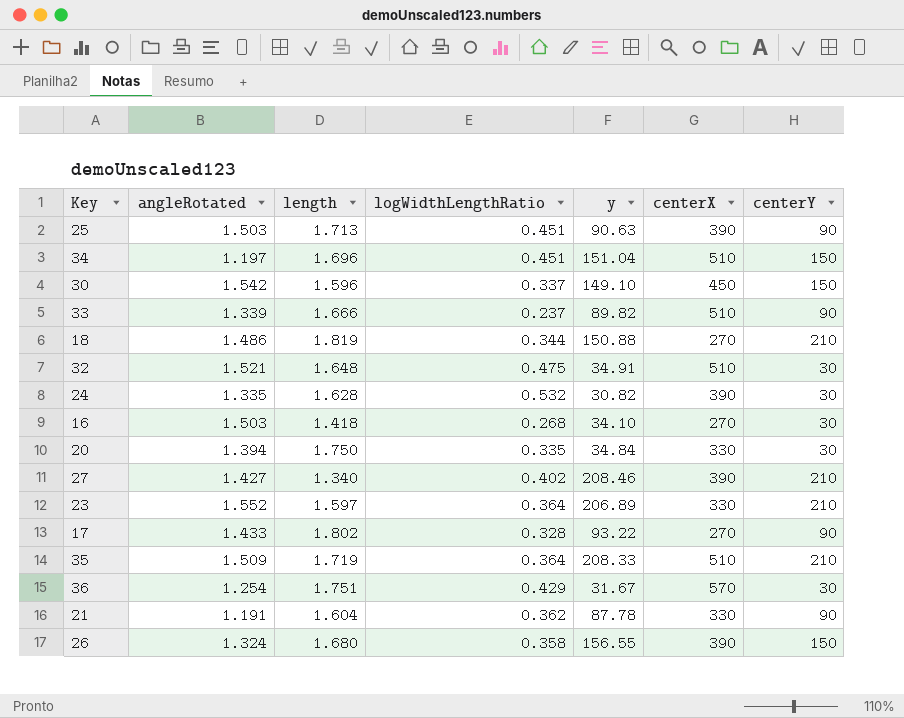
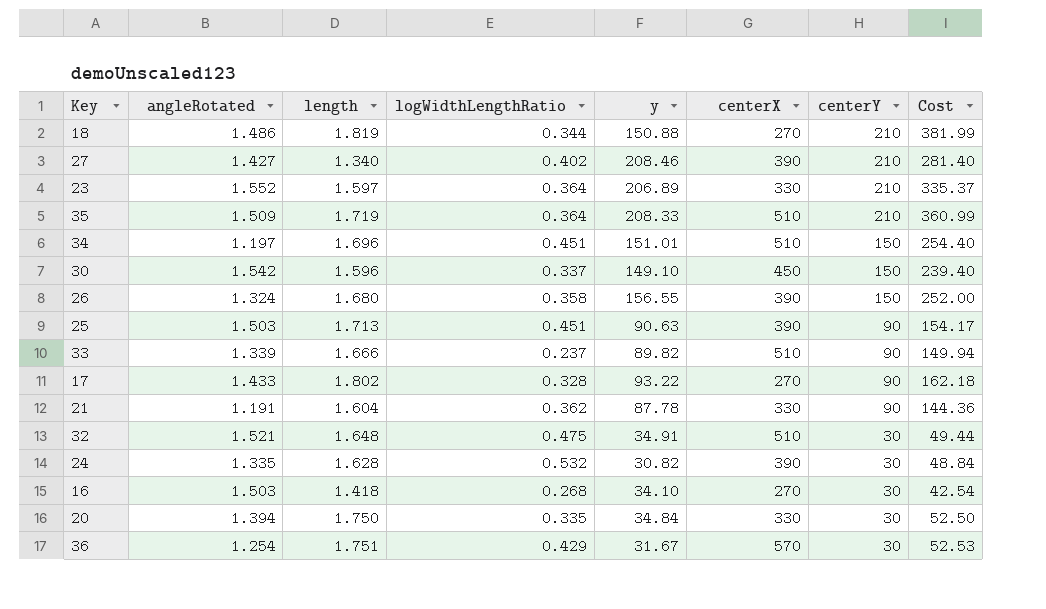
row order: none -> centerY descending
column Cost | formula: none -> [length] * [centerY]
34 | y: 151.04 -> 151.01

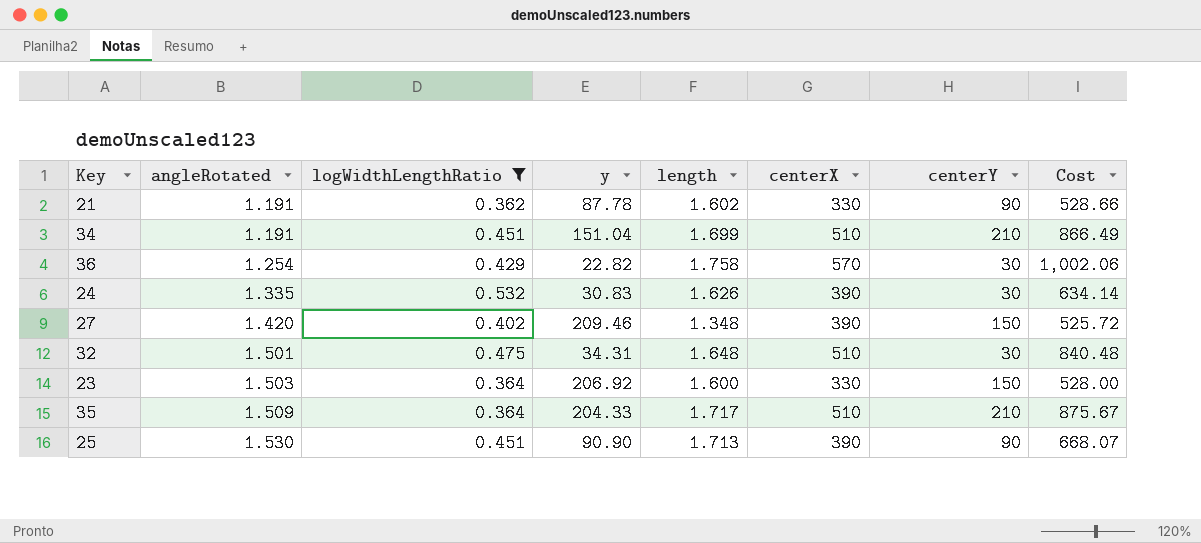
filter: none -> logWidthLengthRatio >= 0.362
row order: centerY descending -> angleRotated ascending
column length | position: 3 -> 5
column Cost | formula: [length] * [centerY] -> [length] * [centerX]
21 | length: 1.604 -> 1.602
34 | angleRotated: 1.197 -> 1.191
34 | y: 151.01 -> 151.04
34 | length: 1.696 -> 1.699
34 | centerY: 150 -> 210
36 | y: 31.67 -> 22.82
36 | length: 1.751 -> 1.758
24 | y: 30.82 -> 30.83
24 | length: 1.628 -> 1.626
27 | angleRotated: 1.427 -> 1.420
27 | y: 208.46 -> 209.46
27 | length: 1.340 -> 1.348
27 | centerY: 210 -> 150
32 | angleRotated: 1.521 -> 1.501
32 | y: 34.91 -> 34.31
23 | angleRotated: 1.552 -> 1.503
23 | y: 206.89 -> 206.92
23 | length: 1.597 -> 1.600
23 | centerY: 210 -> 150
35 | y: 208.33 -> 204.33
35 | length: 1.719 -> 1.717
25 | angleRotated: 1.503 -> 1.530
25 | y: 90.63 -> 90.90

